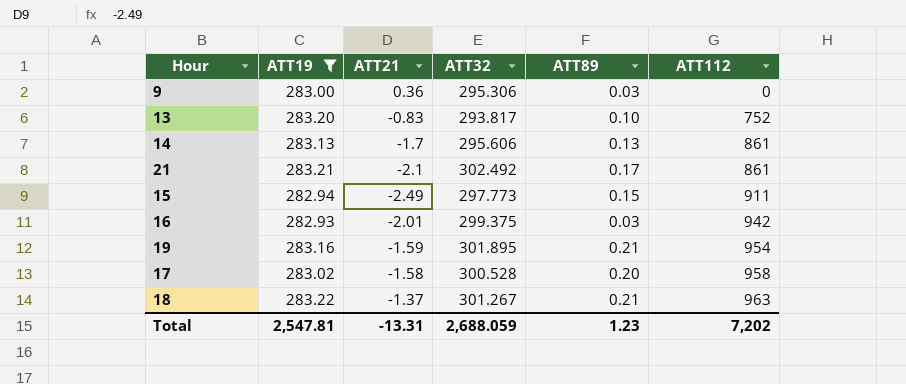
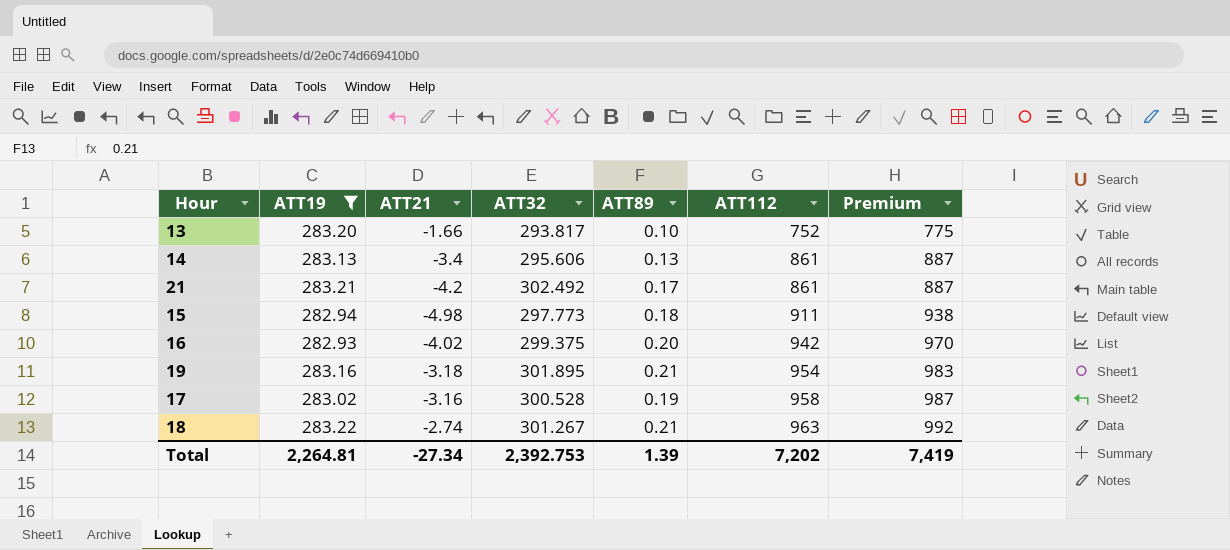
column Premium | formula: none -> [ATT112] * 1.03
row 9: 283.00 | 0.36 | 295.306 | 0.03 | 0 -> none
13 | ATT21: -0.83 -> -1.66
14 | ATT21: -1.7 -> -3.4
21 | ATT21: -2.1 -> -4.2
15 | ATT21: -2.49 -> -4.98
15 | ATT89: 0.15 -> 0.18
16 | ATT21: -2.01 -> -4.02
16 | ATT89: 0.03 -> 0.20
19 | ATT21: -1.59 -> -3.18
17 | ATT21: -1.58 -> -3.16
17 | ATT89: 0.20 -> 0.19
18 | ATT21: -1.37 -> -2.74
Total | ATT19: 2,547.81 -> 2,264.81
Total | ATT21: -13.31 -> -27.34
Total | ATT32: 2,688.059 -> 2,392.753
Total | ATT89: 1.23 -> 1.39

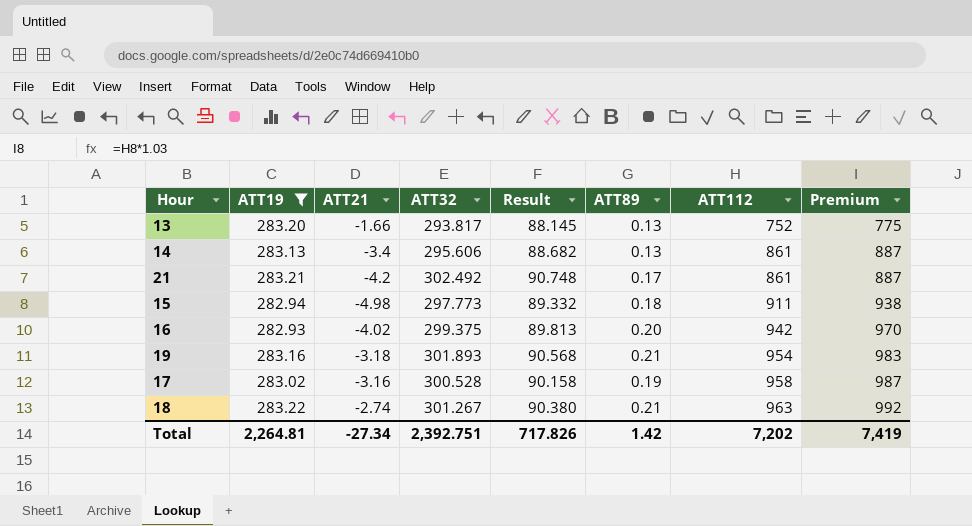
column Result | formula: none -> [ATT32] * 0.3
13 | ATT89: 0.10 -> 0.13
19 | ATT32: 301.895 -> 301.893
Total | ATT32: 2,392.753 -> 2,392.751
Total | ATT89: 1.39 -> 1.42

